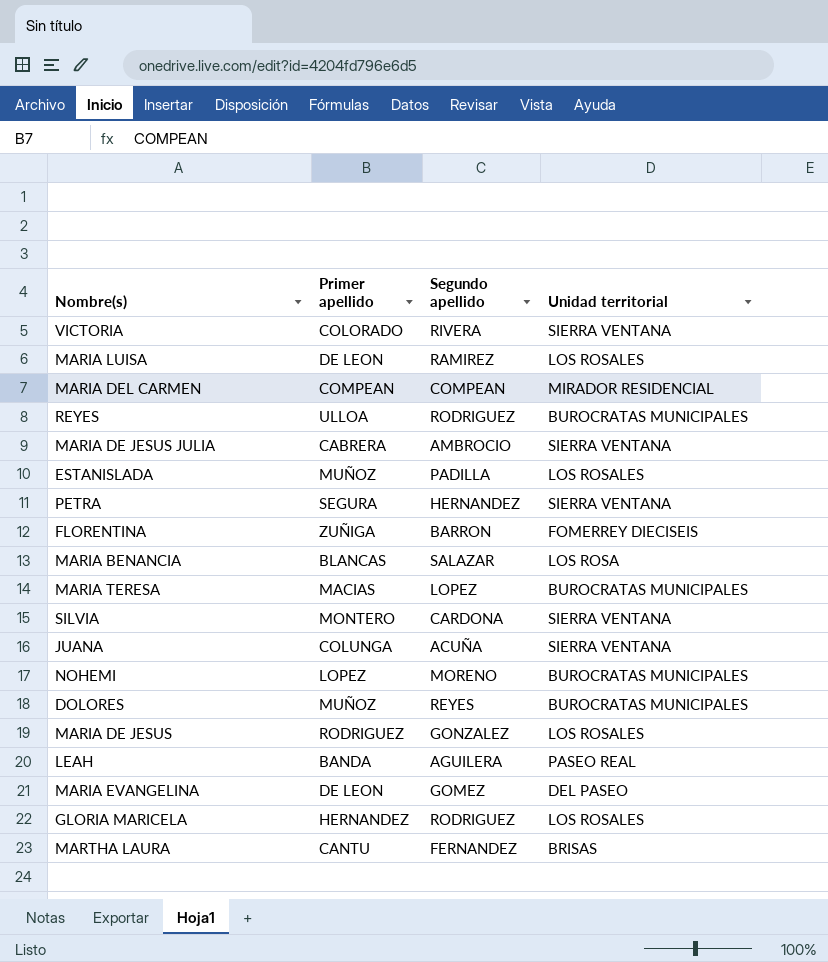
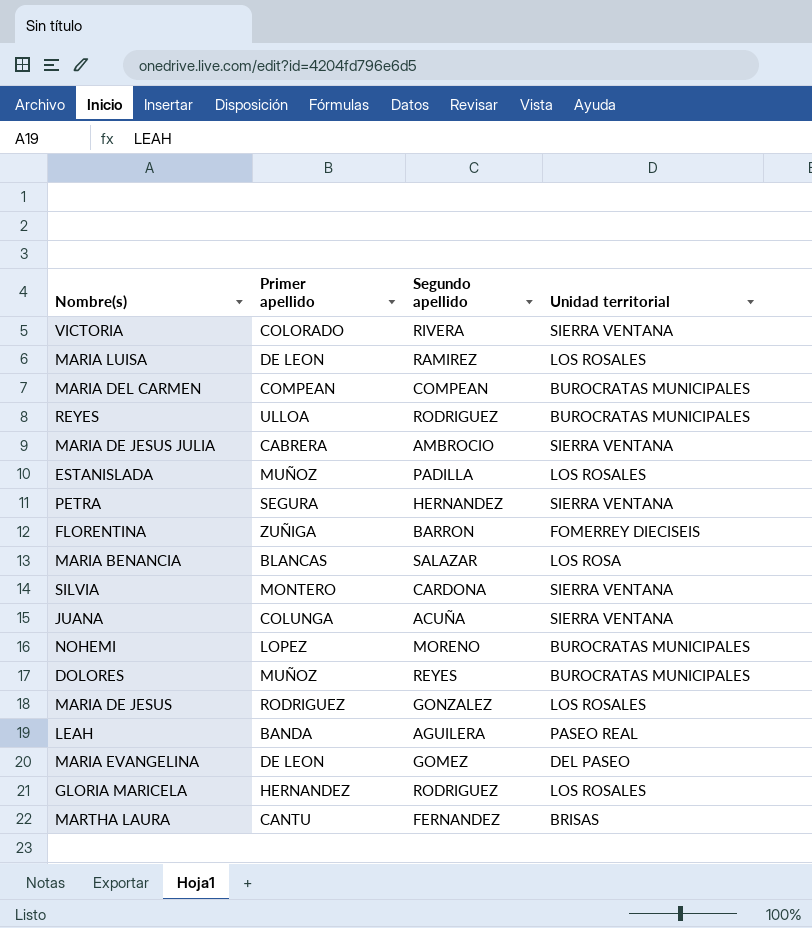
row MARIA TERESA: MACIAS | LOPEZ | BUROCRATAS MUNICIPALES -> none
MARIA DEL CARMEN | Unidad territorial: MIRADOR RESIDENCIAL -> BUROCRATAS MUNICIPALES

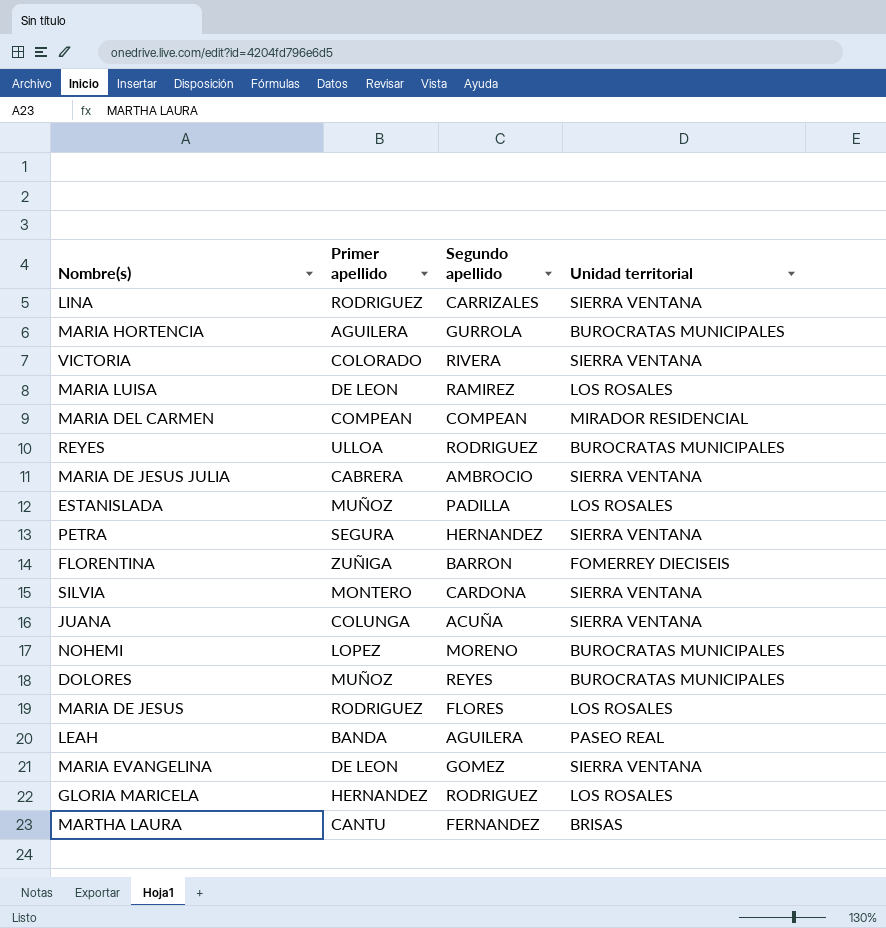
row MARIA BENANCIA: BLANCAS | SALAZAR | LOS ROSA -> none
row LINA: none -> RODRIGUEZ | CARRIZALES | SIERRA VENTANA
row MARIA HORTENCIA: none -> AGUILERA | GURROLA | BUROCRATAS MUNICIPALES
MARIA DEL CARMEN | Unidad territorial: BUROCRATAS MUNICIPALES -> MIRADOR RESIDENCIAL
MARIA DE JESUS | Segundo apellido: GONZALEZ -> FLORES
MARIA EVANGELINA | Unidad territorial: DEL PASEO -> SIERRA VENTANA

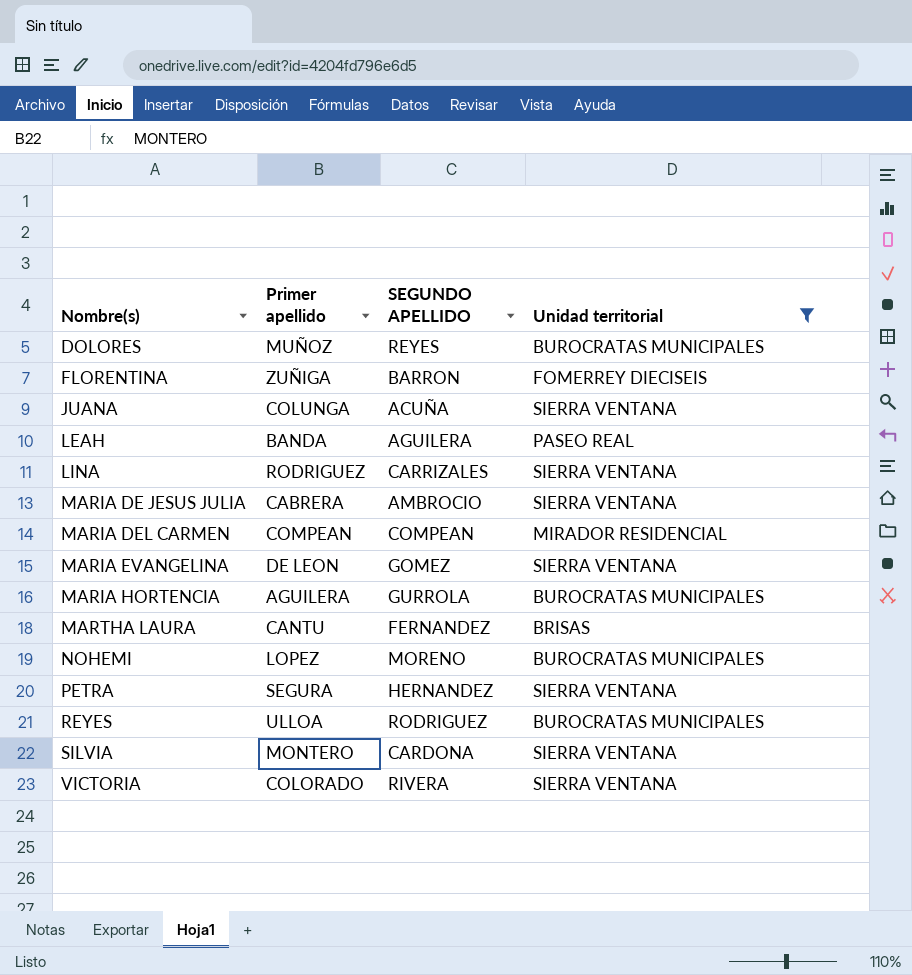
filter: none -> Unidad territorial != LOS ROSALES
row order: none -> Nombre(s) ascending
column name: Segundo apellido -> SEGUNDO APELLIDO

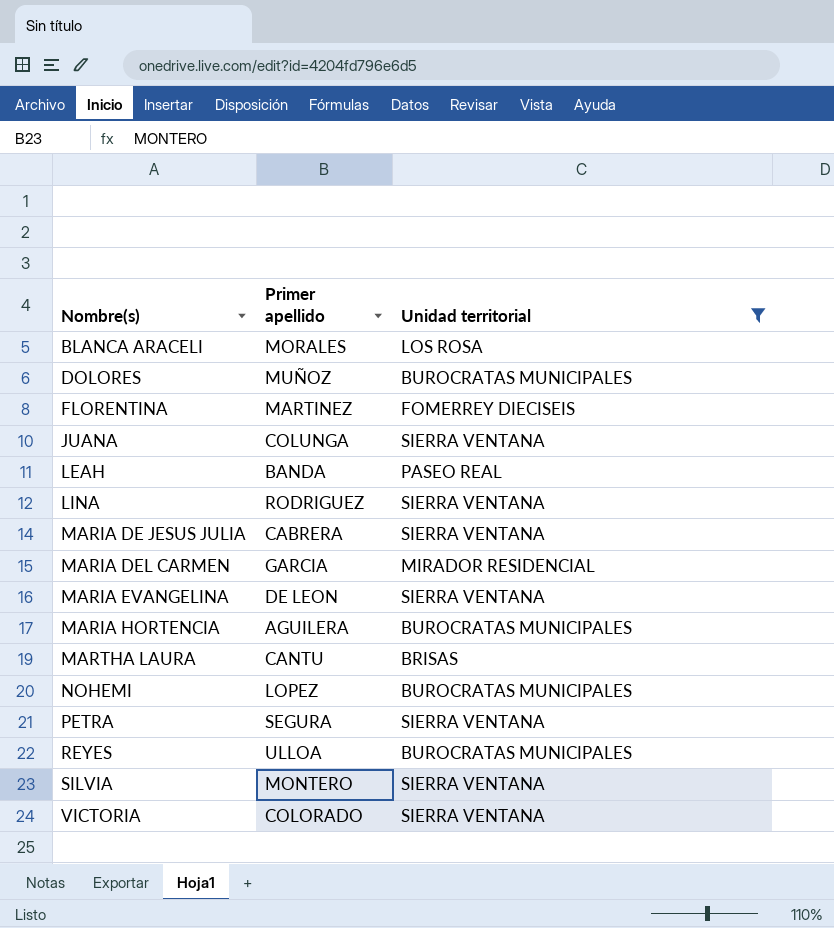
column SEGUNDO APELLIDO | position: 3 -> none
row BLANCA ARACELI: none -> MORALES | LOS ROSA
FLORENTINA | Primer apellido: ZUÑIGA -> MARTINEZ
MARIA DEL CARMEN | Primer apellido: COMPEAN -> GARCIA

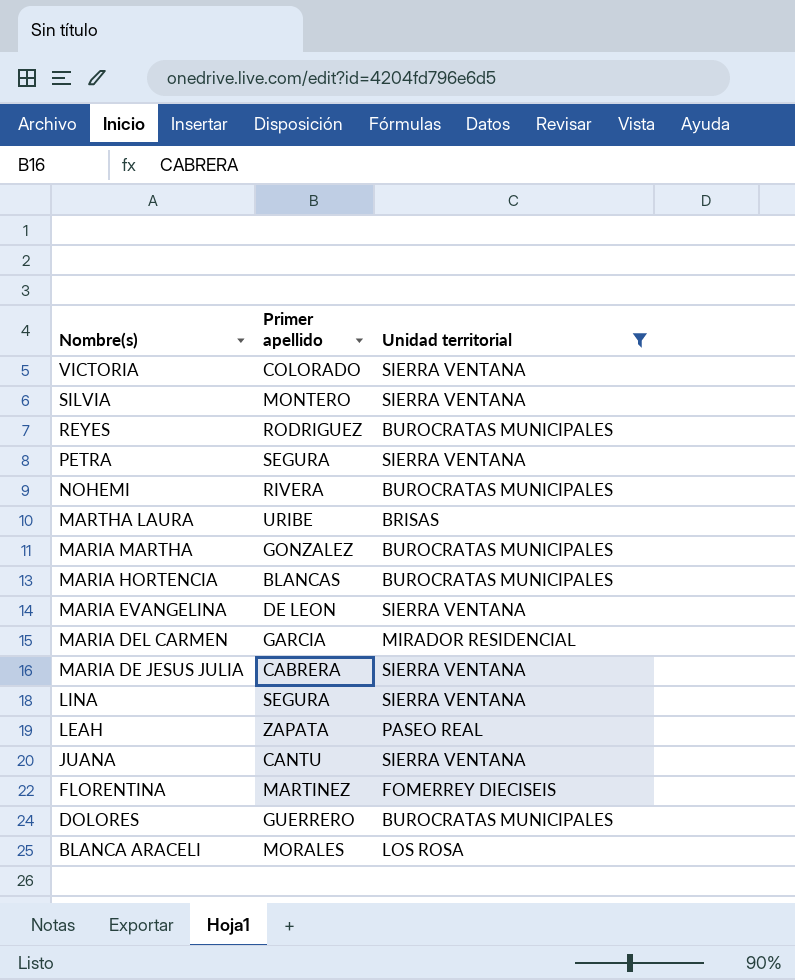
row order: Nombre(s) ascending -> Nombre(s) descending
REYES | Primer apellido: ULLOA -> RODRIGUEZ
NOHEMI | Primer apellido: LOPEZ -> RIVERA
MARTHA LAURA | Primer apellido: CANTU -> URIBE
row MARIA MARTHA: none -> GONZALEZ | BUROCRATAS MUNICIPALES
MARIA HORTENCIA | Primer apellido: AGUILERA -> BLANCAS
LINA | Primer apellido: RODRIGUEZ -> SEGURA
LEAH | Primer apellido: BANDA -> ZAPATA
JUANA | Primer apellido: COLUNGA -> CANTU
DOLORES | Primer apellido: MUÑOZ -> GUERRERO

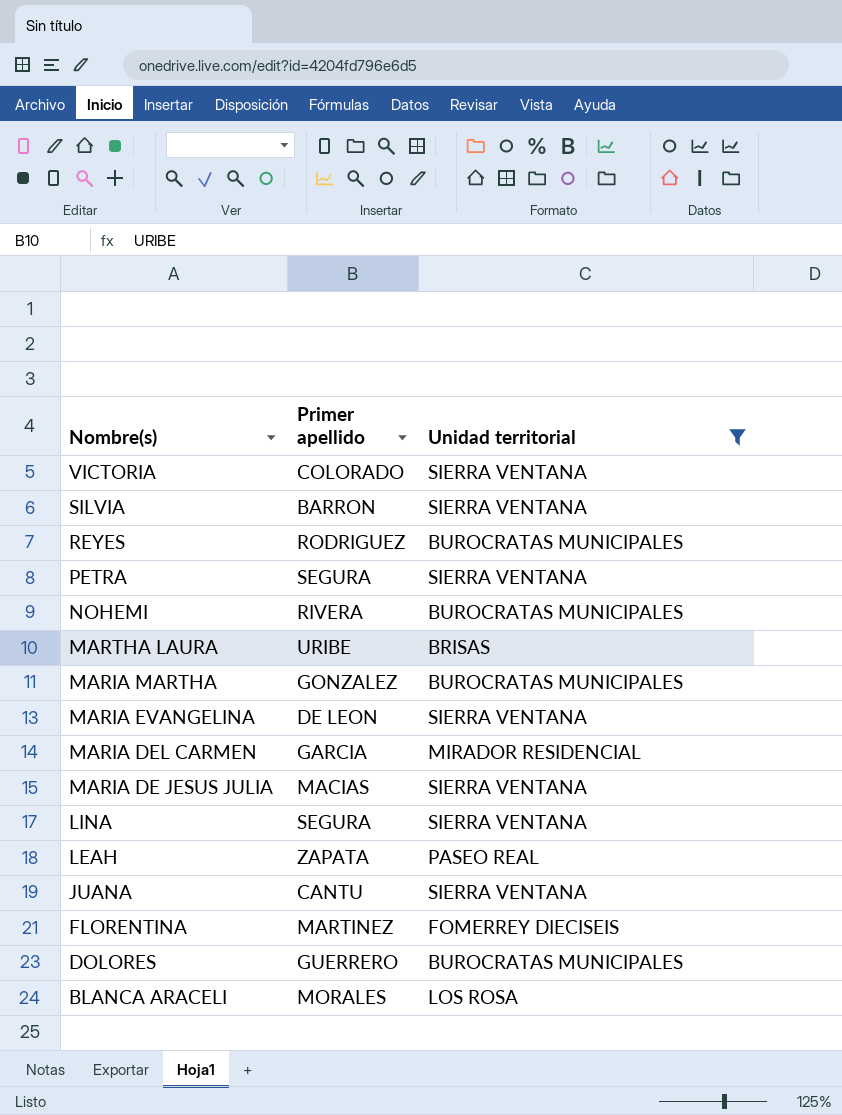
row MARIA HORTENCIA: BLANCAS | BUROCRATAS MUNICIPALES -> none
SILVIA | Primer apellido: MONTERO -> BARRON
MARIA DE JESUS JULIA | Primer apellido: CABRERA -> MACIAS

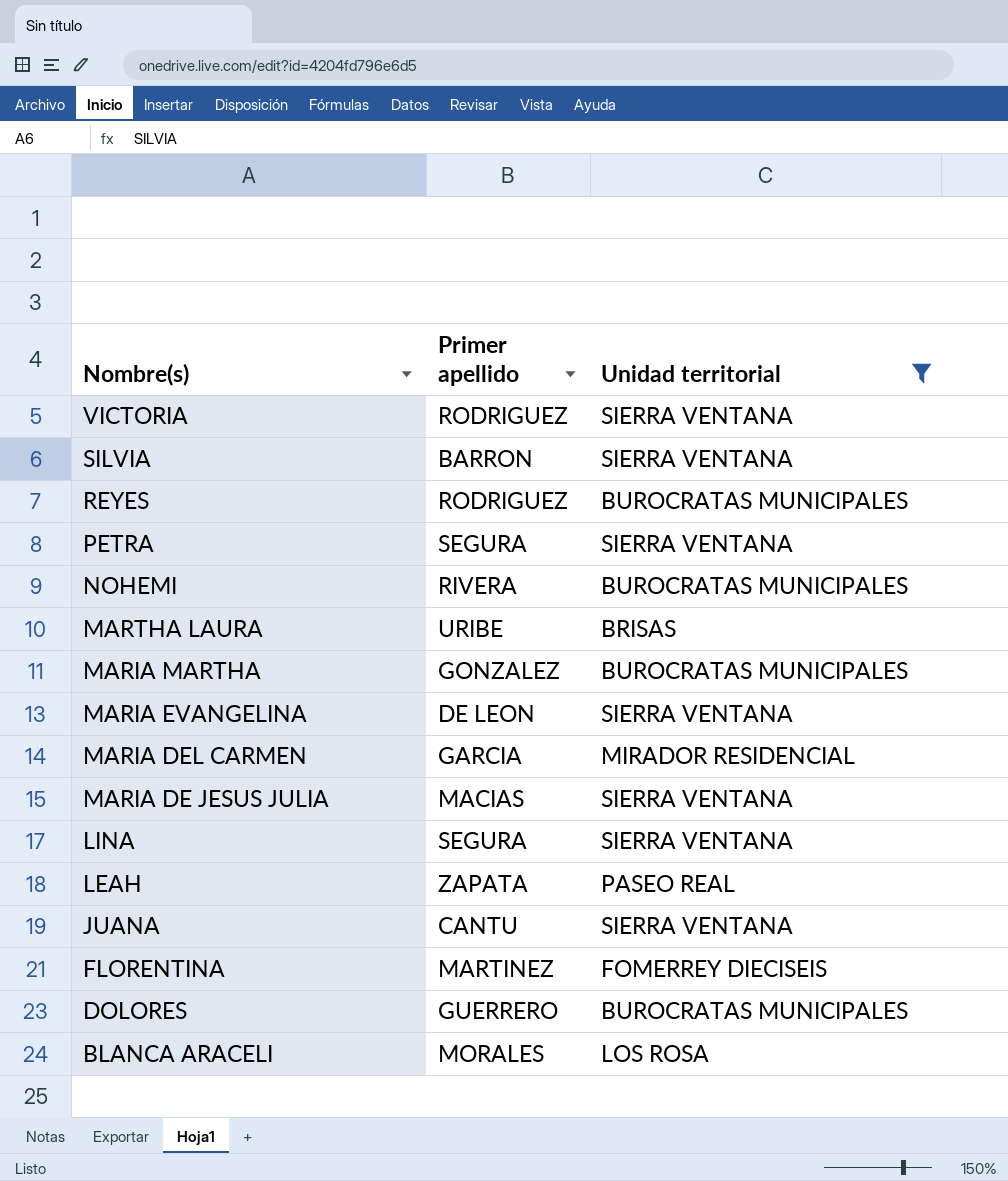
VICTORIA | Primer apellido: COLORADO -> RODRIGUEZ

